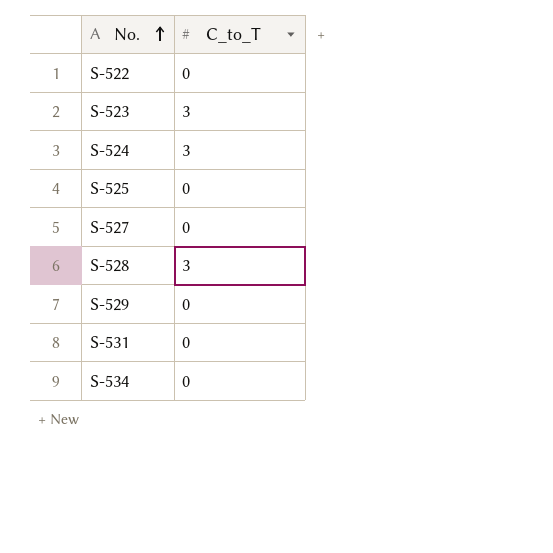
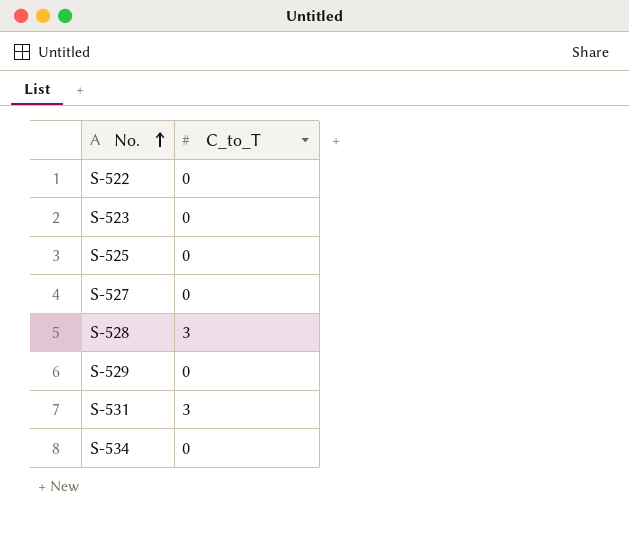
row S-524: 3 -> none
S-523 | C_to_T: 3 -> 0
S-531 | C_to_T: 0 -> 3

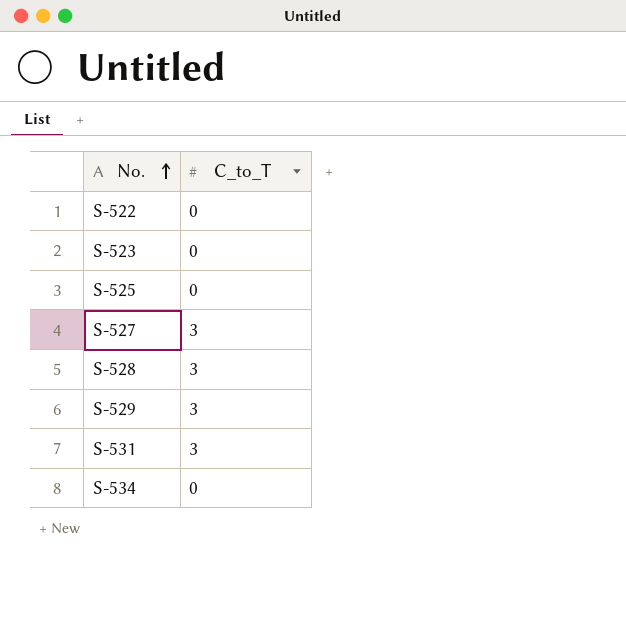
S-527 | C_to_T: 0 -> 3
S-529 | C_to_T: 0 -> 3

